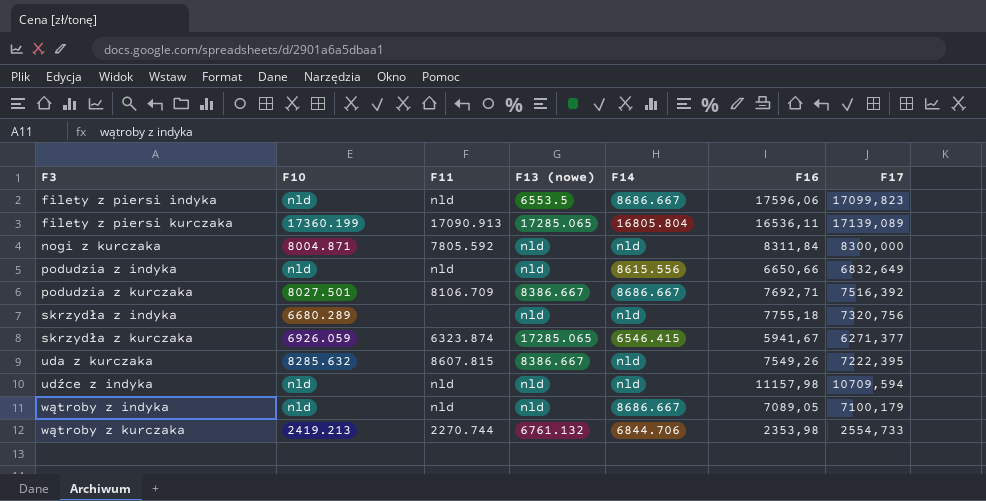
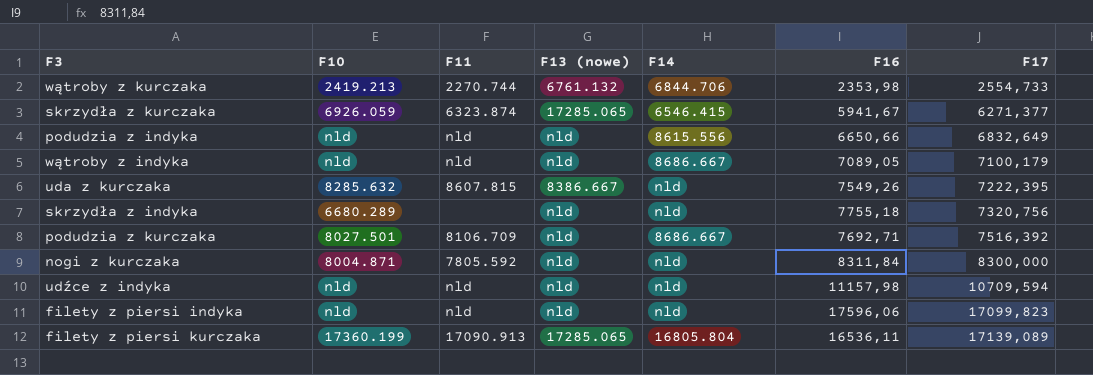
row order: F3 ascending -> F17 ascending
podudzia z kurczaka | F13 (nowe): 8386.667 -> nld
filety z piersi indyka | F13 (nowe): 6553.5 -> nld
filety z piersi indyka | F14: 8686.667 -> nld

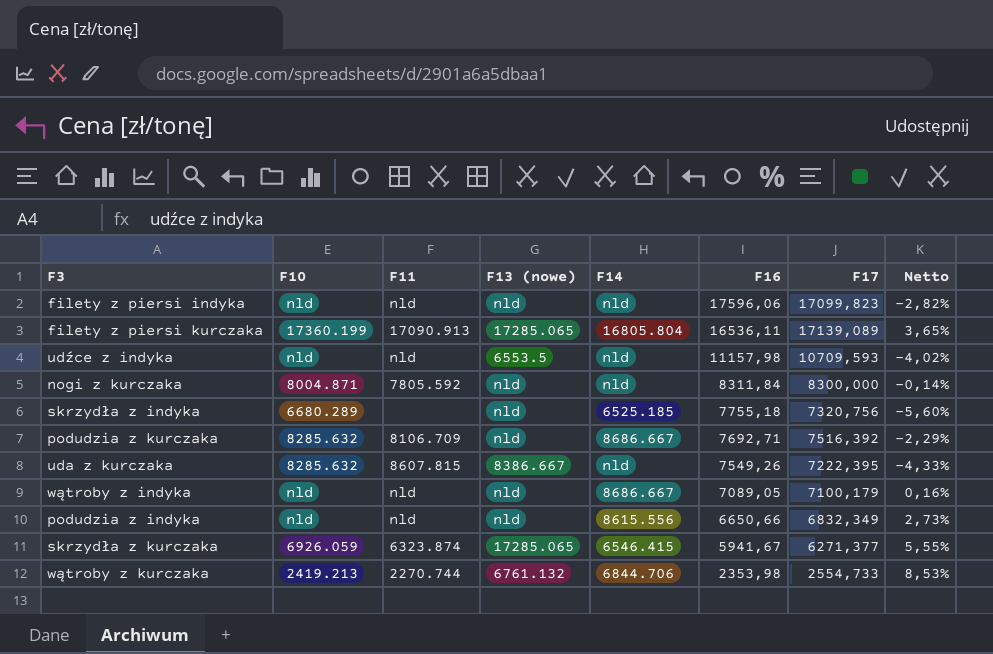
row order: F17 ascending -> F16 descending
column Netto | formula: none -> ([F17] - [F16]) / [F16]
udźce z indyka | F13 (nowe): nld -> 6553.5
udźce z indyka | F17: 10709,594 -> 10709,593
skrzydła z indyka | F14: nld -> 6525.185
podudzia z kurczaka | F10: 8027.501 -> 8285.632
podudzia z indyka | F17: 6832,649 -> 6832,349

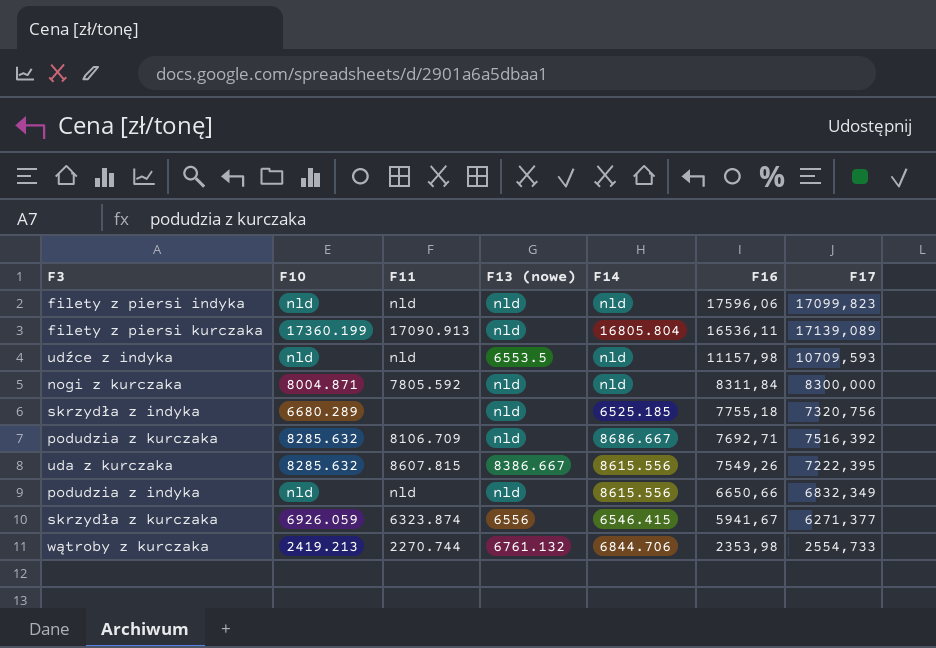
column Netto | formula: ([F17] - [F16]) / [F16] -> none
row wątroby z indyka: nld | nld | nld | 8686.667 | 7089,05 | 7100,179 | 0,16% -> none
filety z piersi kurczaka | F13 (nowe): 17285.065 -> nld
uda z kurczaka | F14: nld -> 8615.556
skrzydła z kurczaka | F13 (nowe): 17285.065 -> 6556

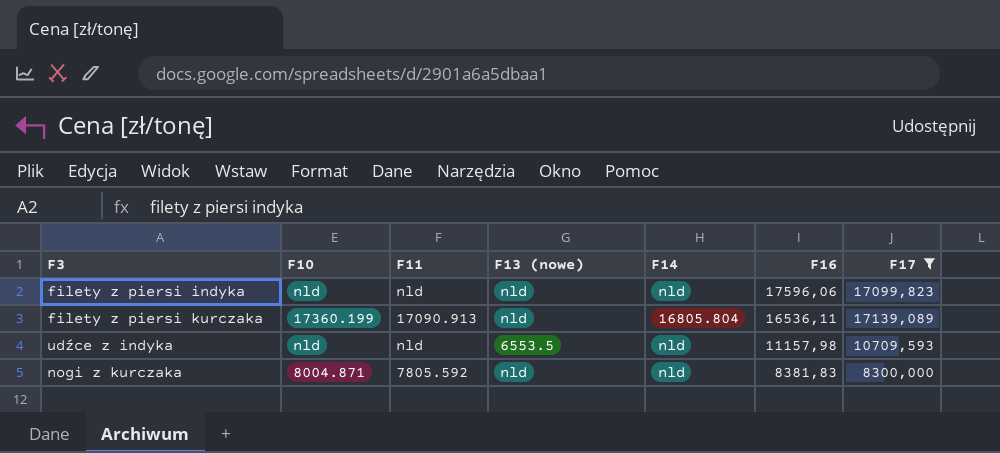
filter: none -> F17 >= 8300,000
nogi z kurczaka | F16: 8311,84 -> 8381,83

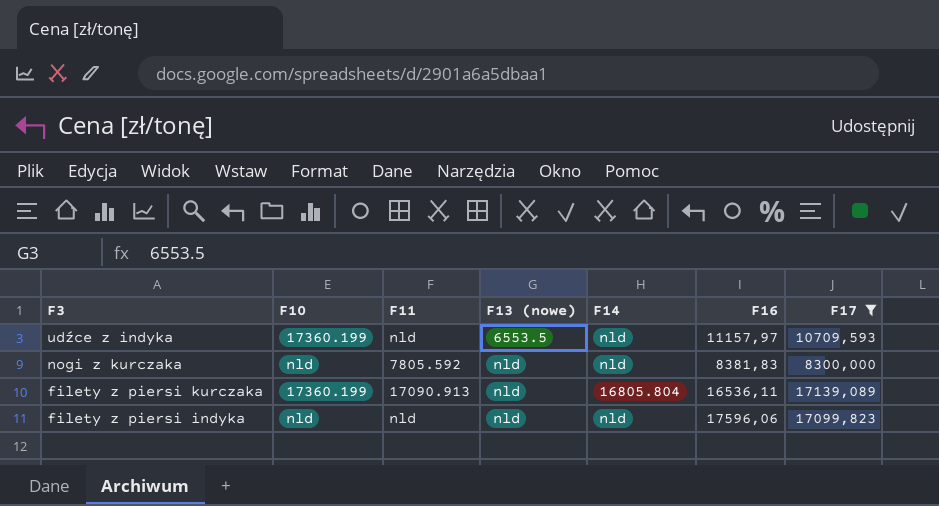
row order: F16 descending -> F3 descending
udźce z indyka | F10: nld -> 17360.199
udźce z indyka | F16: 11157,98 -> 11157,97
nogi z kurczaka | F10: 8004.871 -> nld

